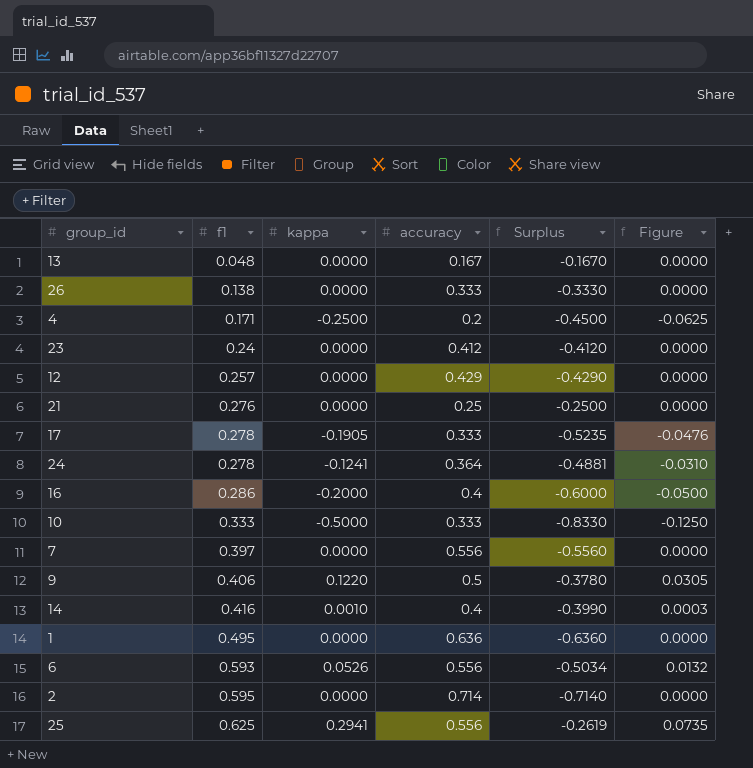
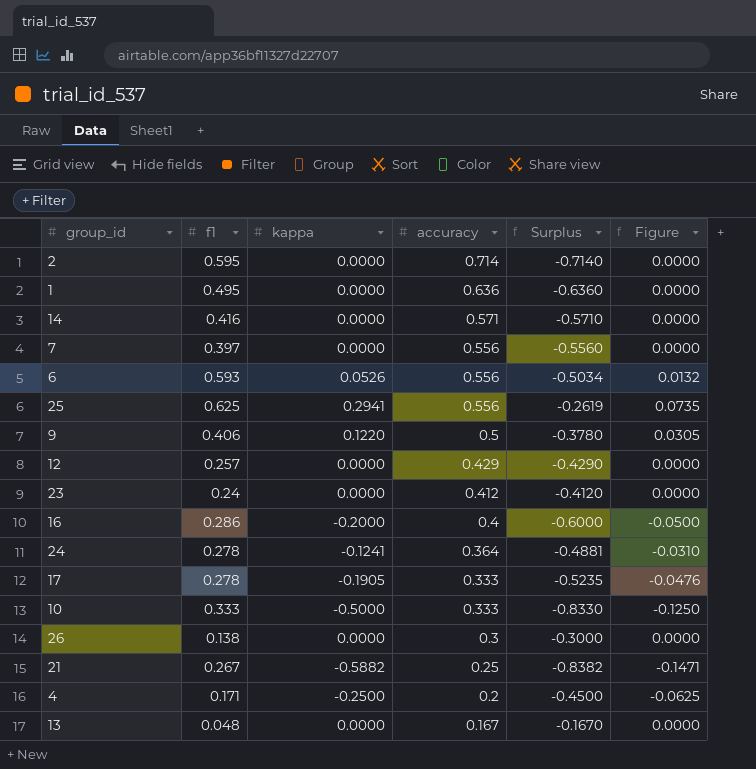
row order: f1 ascending -> accuracy descending
14 | kappa: 0.0010 -> 0.0000
14 | accuracy: 0.4 -> 0.571
14 | Surplus: -0.3990 -> -0.5710
14 | Figure: 0.0003 -> 0.0000
26 | accuracy: 0.333 -> 0.3
26 | Surplus: -0.3330 -> -0.3000
21 | f1: 0.276 -> 0.267
21 | kappa: 0.0000 -> -0.5882
21 | Surplus: -0.2500 -> -0.8382
21 | Figure: 0.0000 -> -0.1471

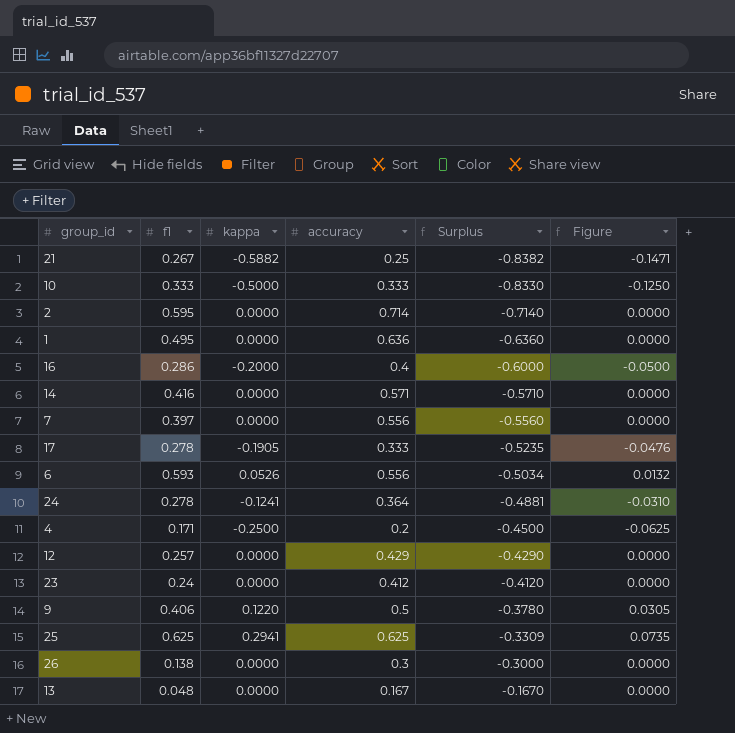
row order: accuracy descending -> Surplus ascending
25 | accuracy: 0.556 -> 0.625
25 | Surplus: -0.2619 -> -0.3309

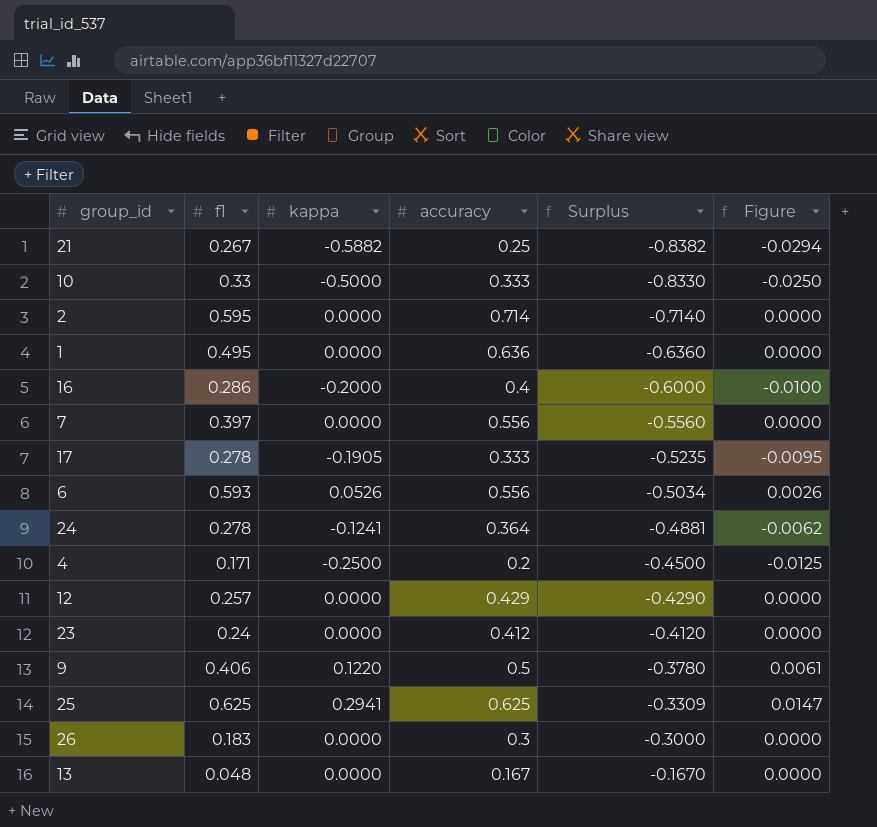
column Figure | formula: [kappa] * 0.25 -> [kappa] * 0.05
row 14: 0.416 | 0.0000 | 0.571 | -0.5710 | 0.0000 -> none
10 | f1: 0.333 -> 0.33
26 | f1: 0.138 -> 0.183

